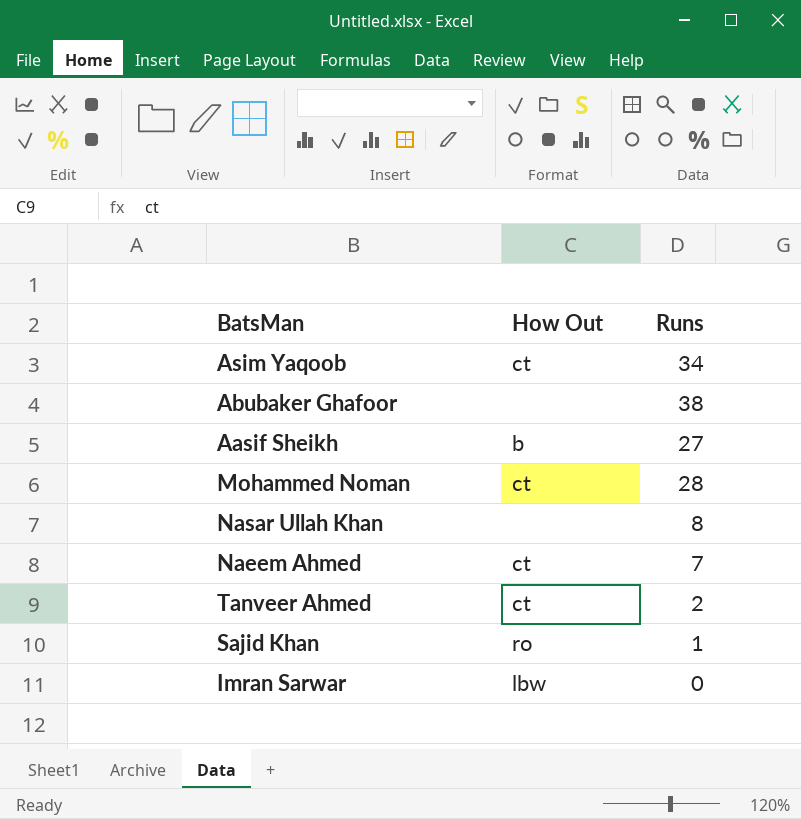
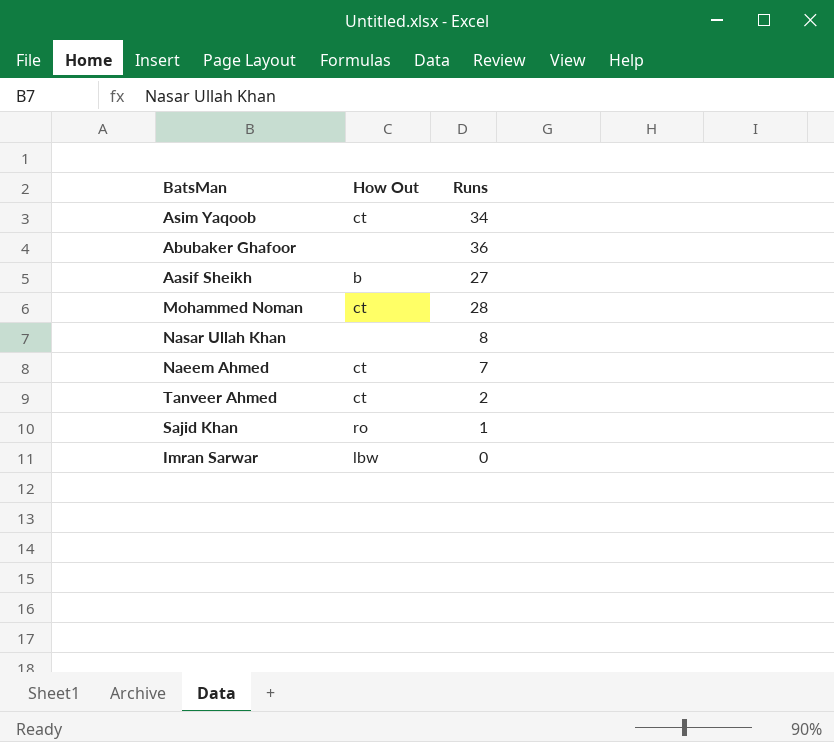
Abubaker Ghafoor | Runs: 38 -> 36

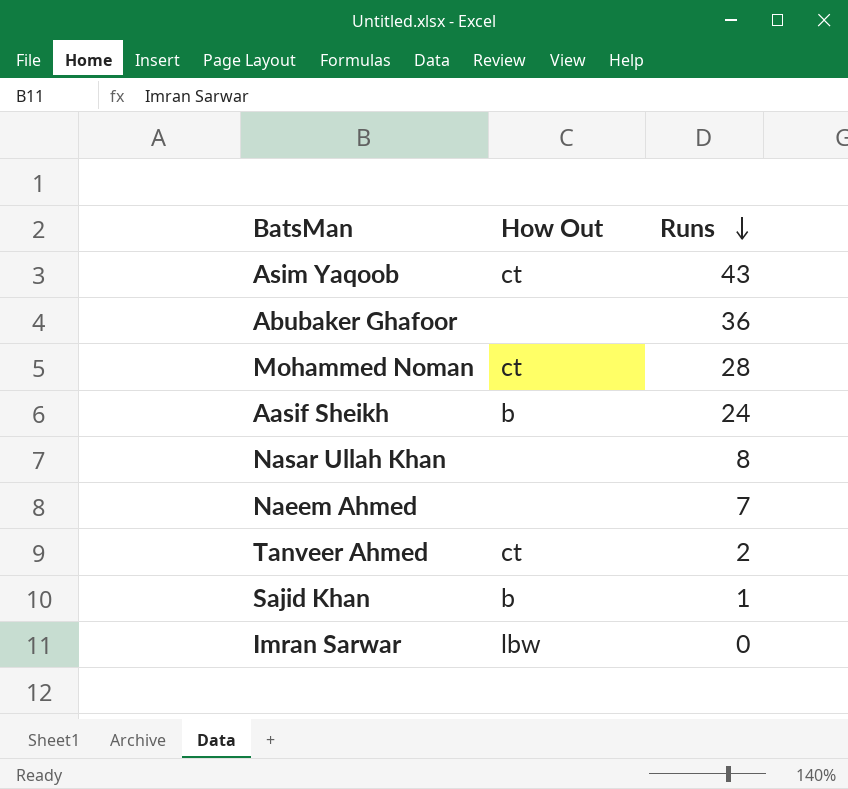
row order: none -> Runs descending
Asim Yaqoob | Runs: 34 -> 43
Aasif Sheikh | Runs: 27 -> 24
Naeem Ahmed | How Out: ct -> none
Sajid Khan | How Out: ro -> b

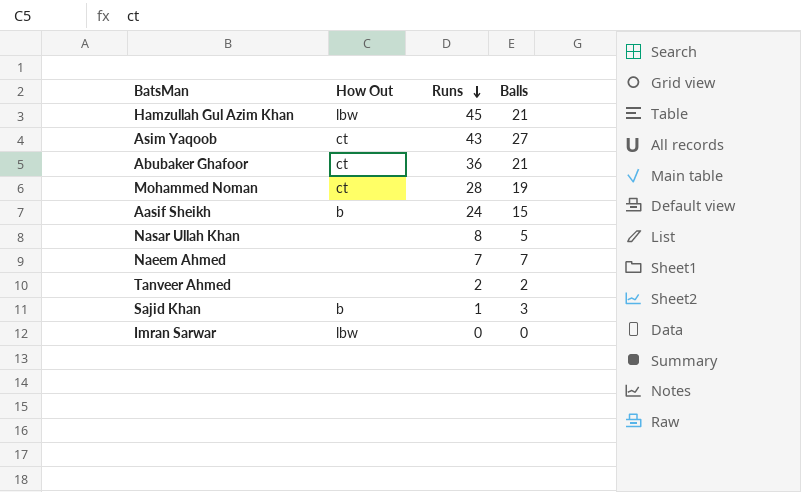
column Balls | position: none -> 4
row Hamzullah Gul Azim Khan: none -> lbw | 45 | 21
Abubaker Ghafoor | How Out: none -> ct
Tanveer Ahmed | How Out: ct -> none

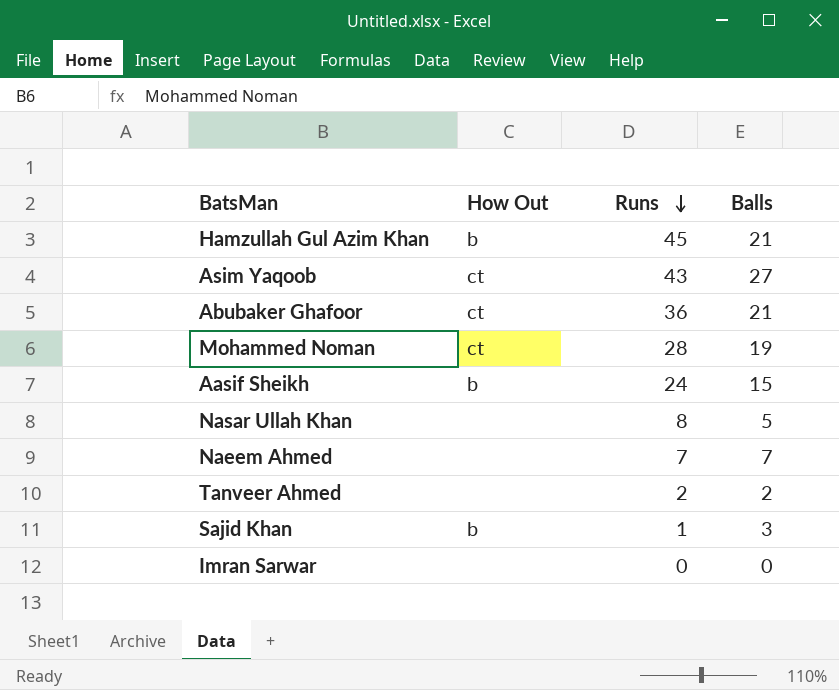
Hamzullah Gul Azim Khan | How Out: lbw -> b
Imran Sarwar | How Out: lbw -> none

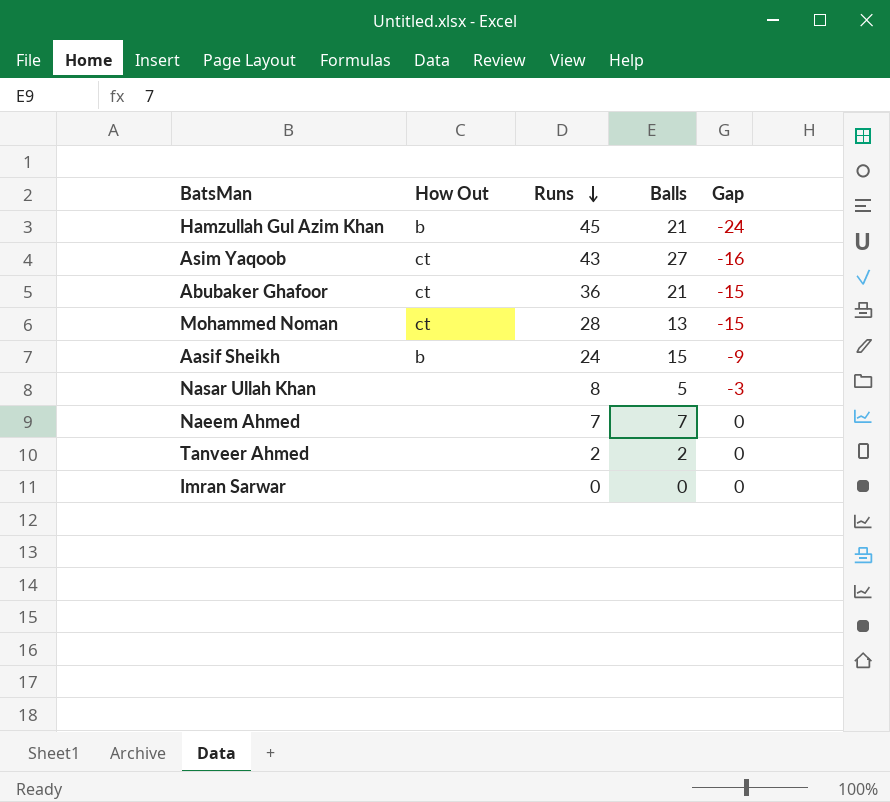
column Gap | formula: none -> [Balls] - [Runs]
row Sajid Khan: b | 1 | 3 -> none
Mohammed Noman | Balls: 19 -> 13

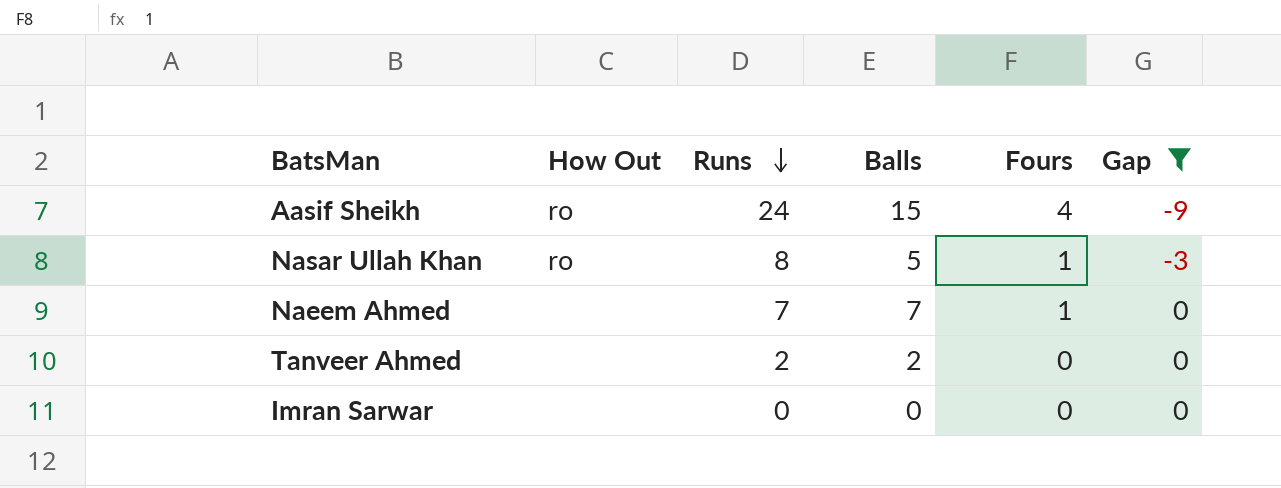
filter: none -> Gap >= -9
column Fours | position: none -> 5
Aasif Sheikh | How Out: b -> ro
Nasar Ullah Khan | How Out: none -> ro

